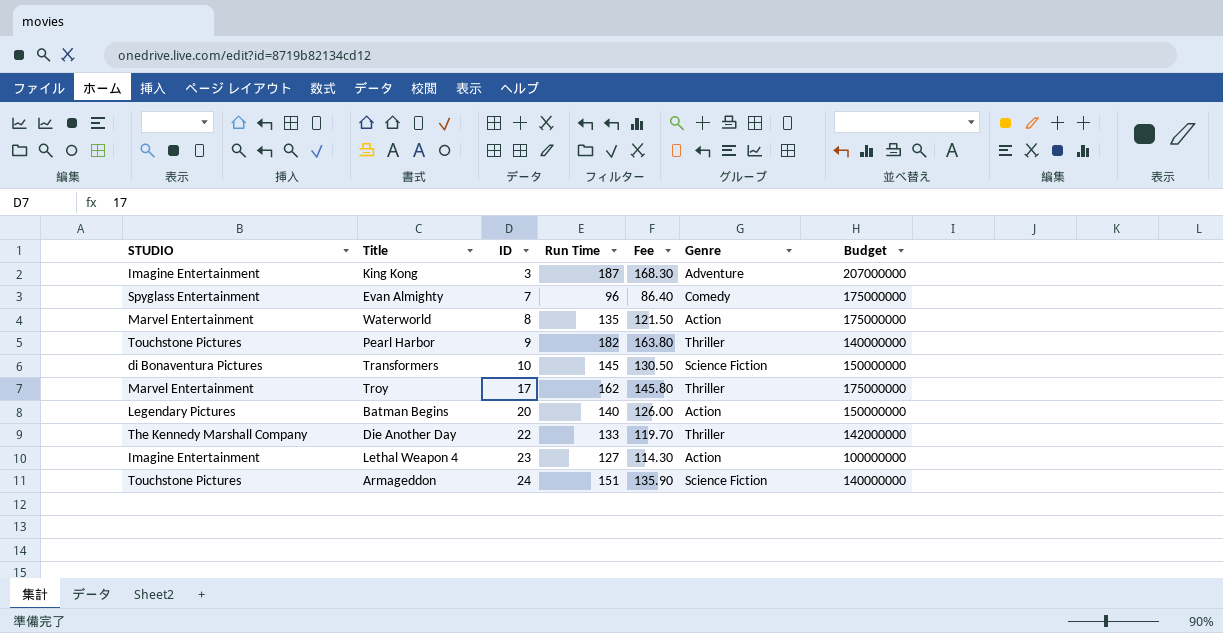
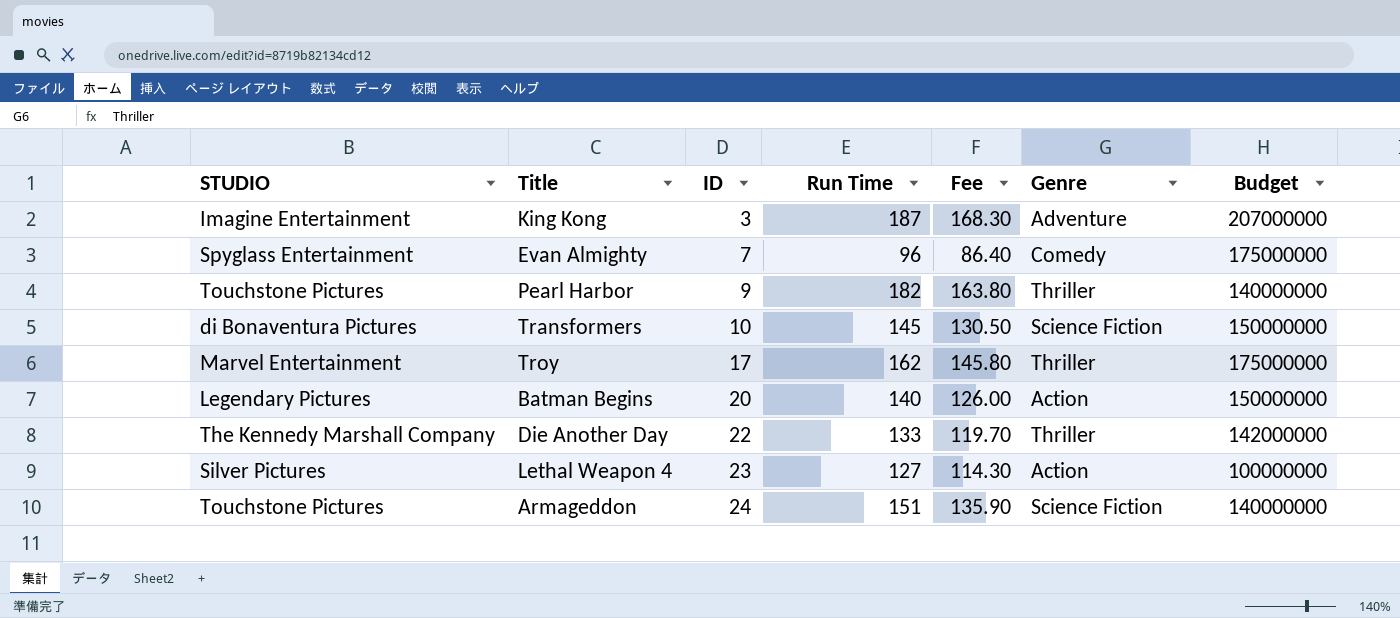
row Waterworld: Marvel Entertainment | 8 | 135 | 121.50 | Action | 175000000 -> none
Lethal Weapon 4 | STUDIO: Imagine Entertainment -> Silver Pictures

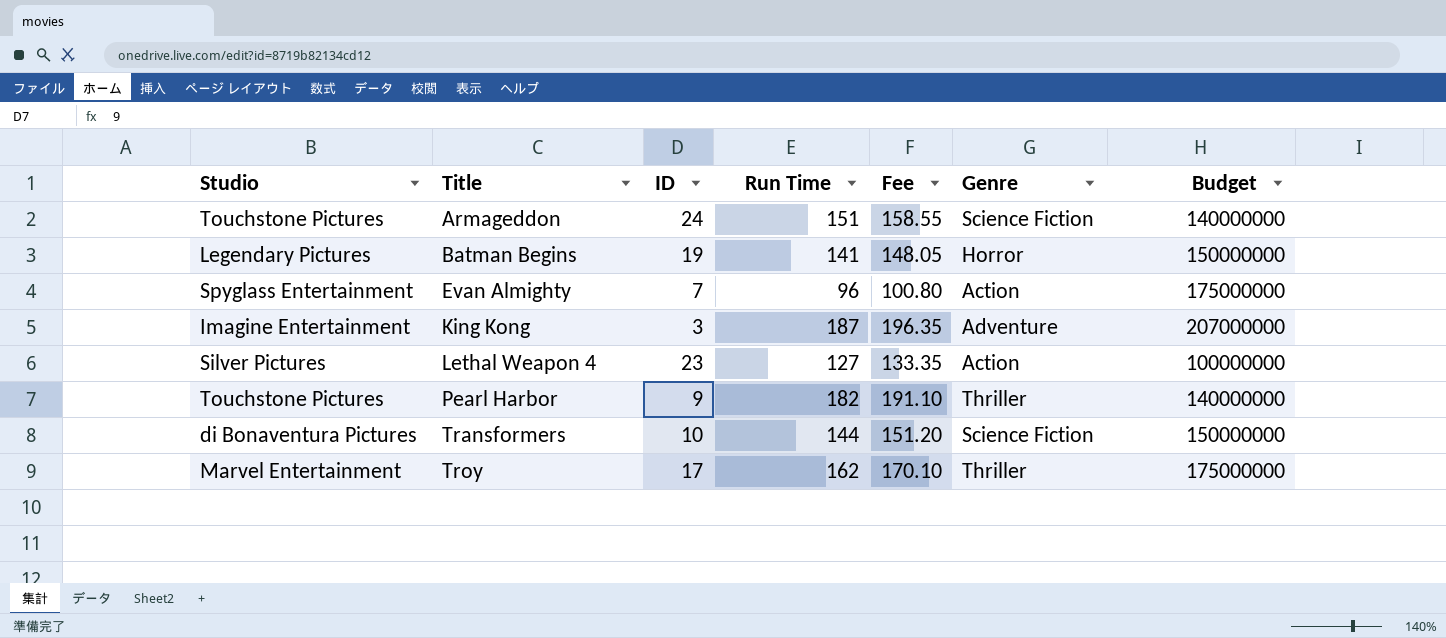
row order: ID ascending -> Title ascending
column name: STUDIO -> Studio
column Fee | formula: [Run Time] * 0.9 -> [Run Time] * 1.05
row Die Another Day: The Kennedy Marshall Company | 22 | 133 | 119.70 | Thriller | 142000000 -> none
Batman Begins | ID: 20 -> 19
Batman Begins | Run Time: 140 -> 141
Batman Begins | Genre: Action -> Horror
Evan Almighty | Genre: Comedy -> Action
Transformers | Run Time: 145 -> 144

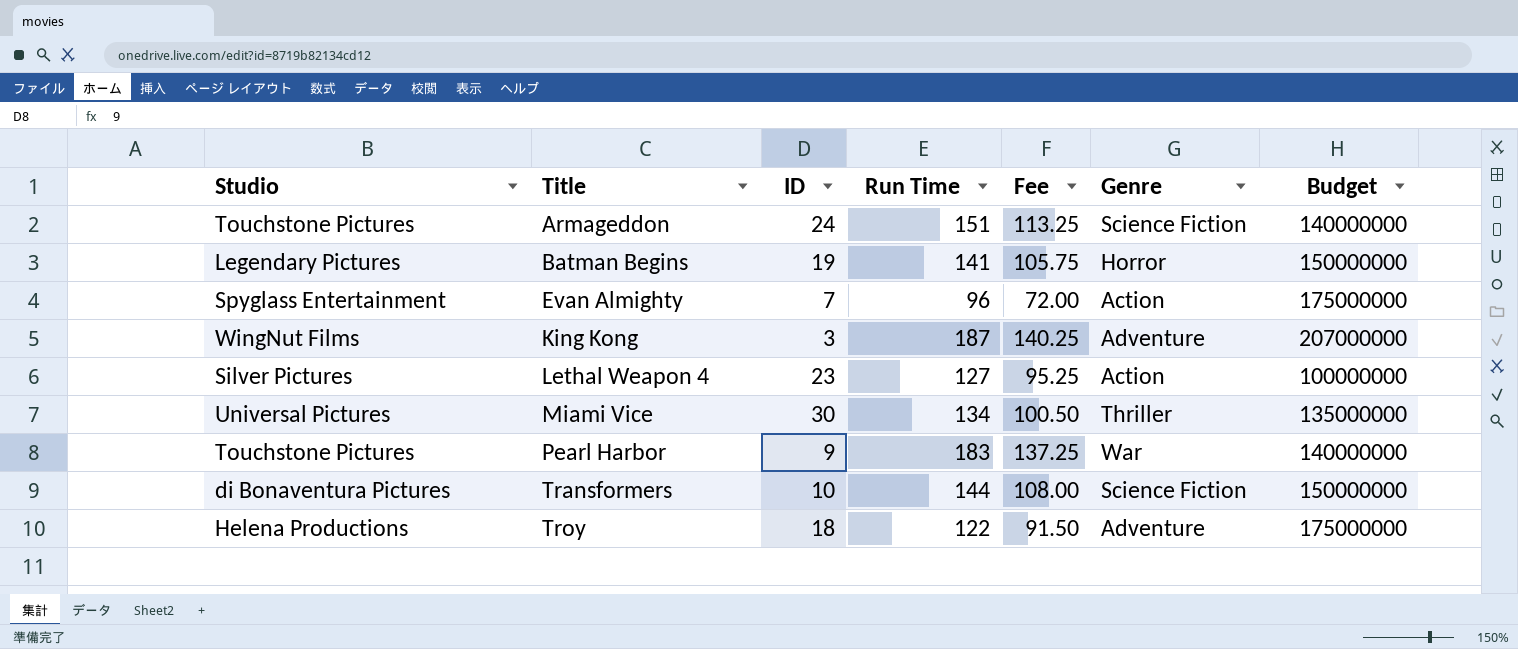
column Fee | formula: [Run Time] * 1.05 -> [Run Time] * 0.75
King Kong | Studio: Imagine Entertainment -> WingNut Films
row Miami Vice: none -> Universal Pictures | 30 | 134 | 100.50 | Thriller | 135000000
Pearl Harbor | Run Time: 182 -> 183
Pearl Harbor | Genre: Thriller -> War
Troy | Studio: Marvel Entertainment -> Helena Productions
Troy | ID: 17 -> 18
Troy | Run Time: 162 -> 122
Troy | Genre: Thriller -> Adventure

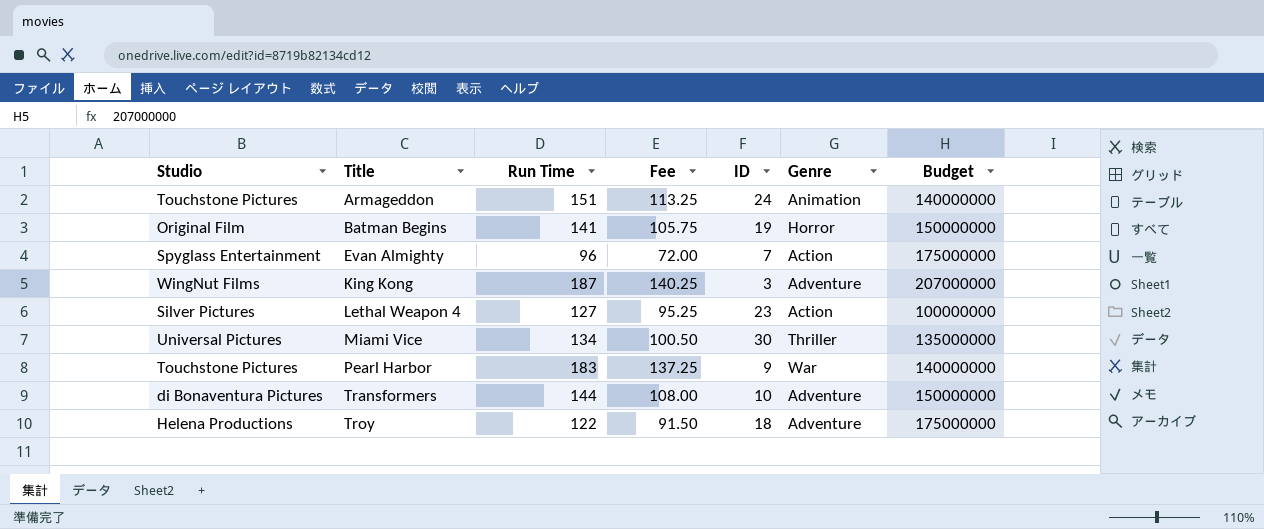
column ID | position: 3 -> 5
Armageddon | Genre: Science Fiction -> Animation
Batman Begins | Studio: Legendary Pictures -> Original Film
Transformers | Genre: Science Fiction -> Adventure

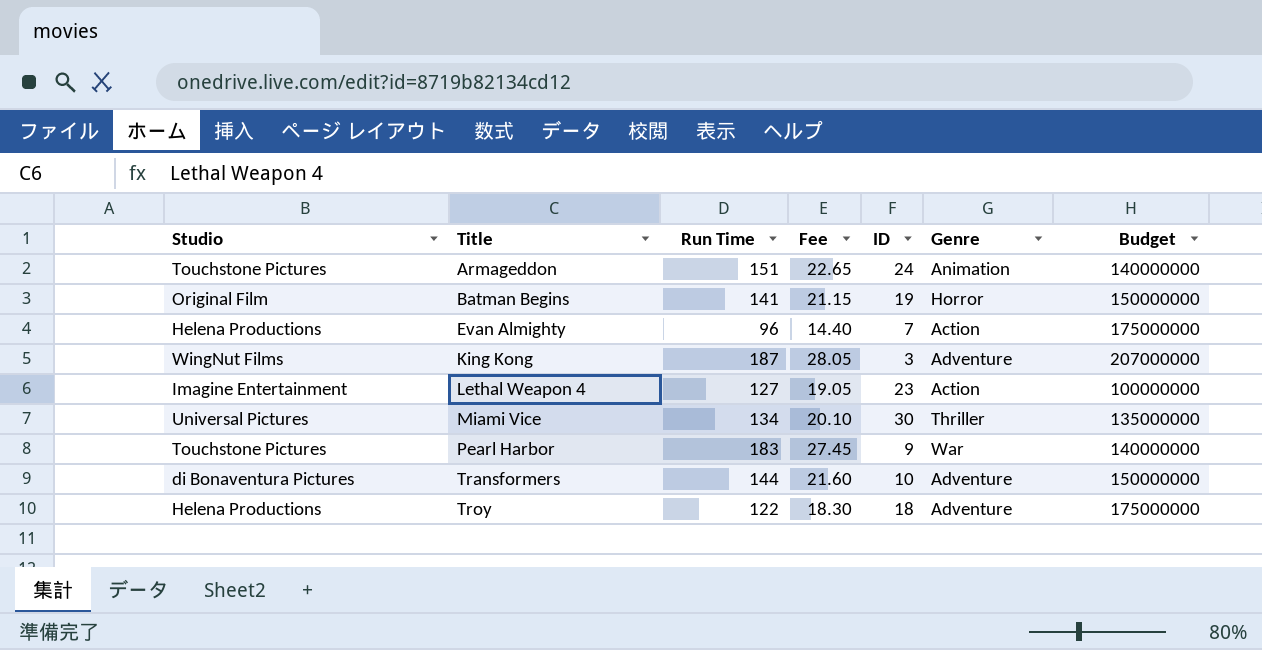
column Fee | formula: [Run Time] * 0.75 -> [Run Time] * 0.15
Evan Almighty | Studio: Spyglass Entertainment -> Helena Productions
Lethal Weapon 4 | Studio: Silver Pictures -> Imagine Entertainment

